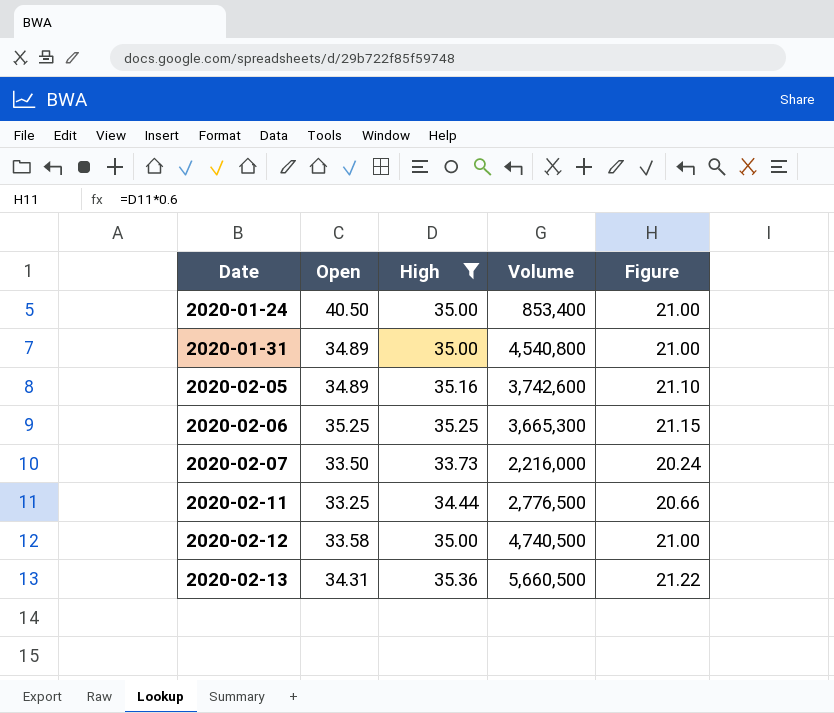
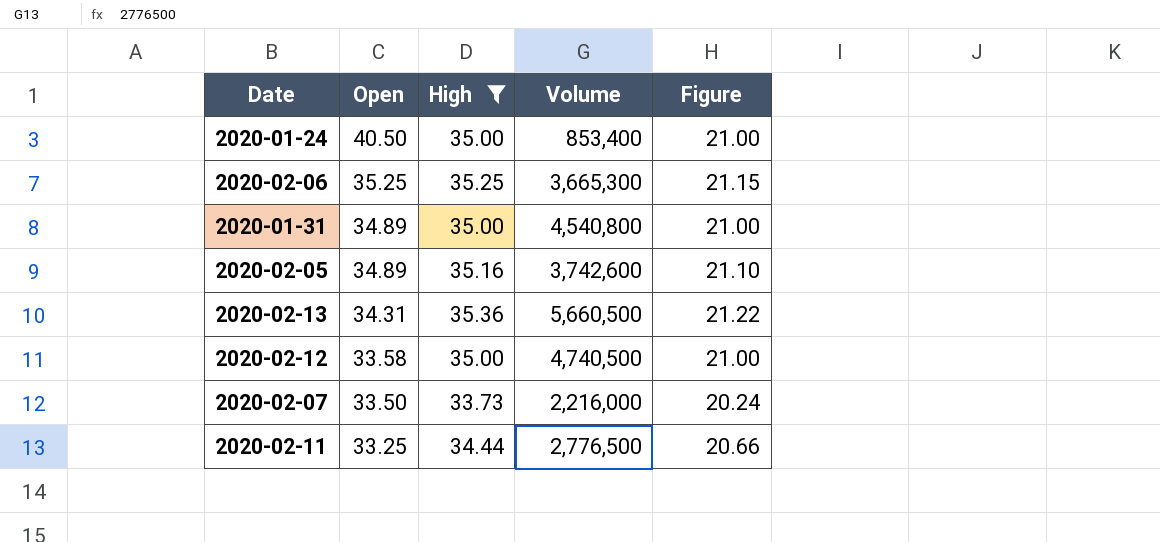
row order: Date ascending -> Open descending

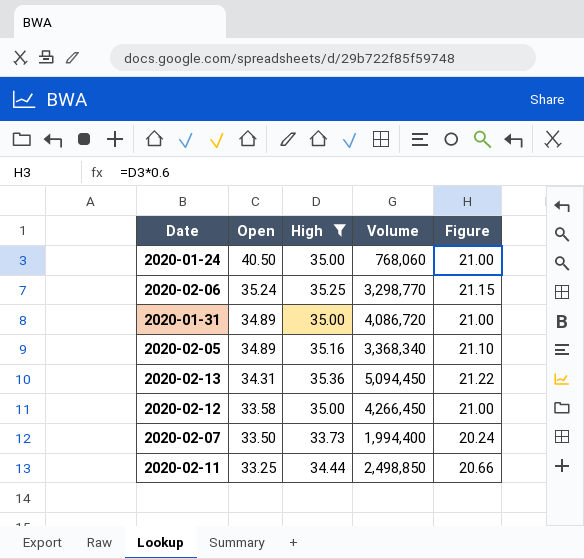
2020-01-24 | Volume: 853,400 -> 768,060
2020-02-06 | Open: 35.25 -> 35.24
2020-02-06 | Volume: 3,665,300 -> 3,298,770
2020-01-31 | Volume: 4,540,800 -> 4,086,720
2020-02-05 | Volume: 3,742,600 -> 3,368,340
2020-02-13 | Volume: 5,660,500 -> 5,094,450
2020-02-12 | Volume: 4,740,500 -> 4,266,450
2020-02-07 | Volume: 2,216,000 -> 1,994,400
2020-02-11 | Volume: 2,776,500 -> 2,498,850

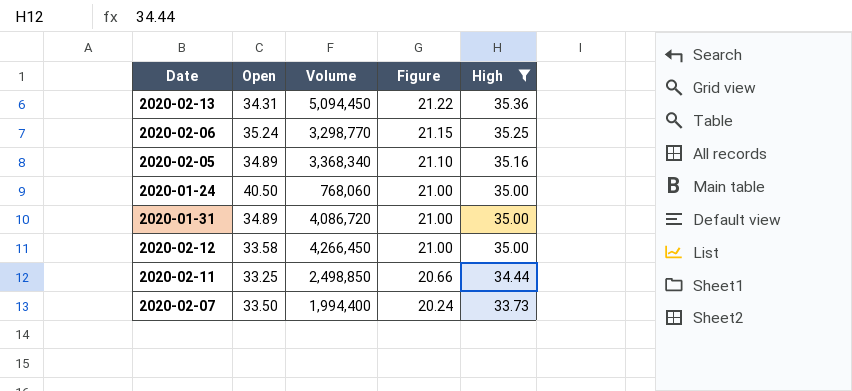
row order: Open descending -> Figure descending
column High | position: 3 -> 5

